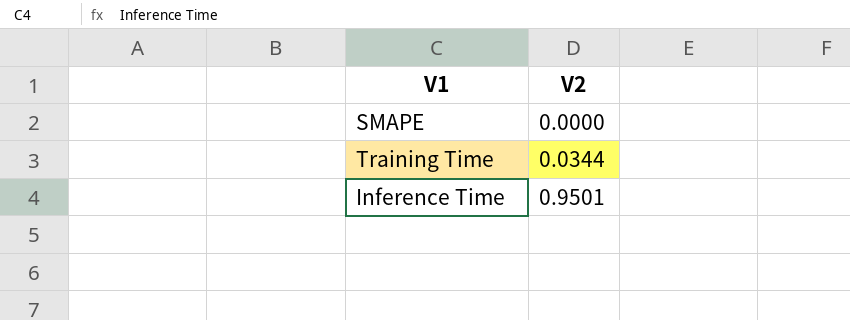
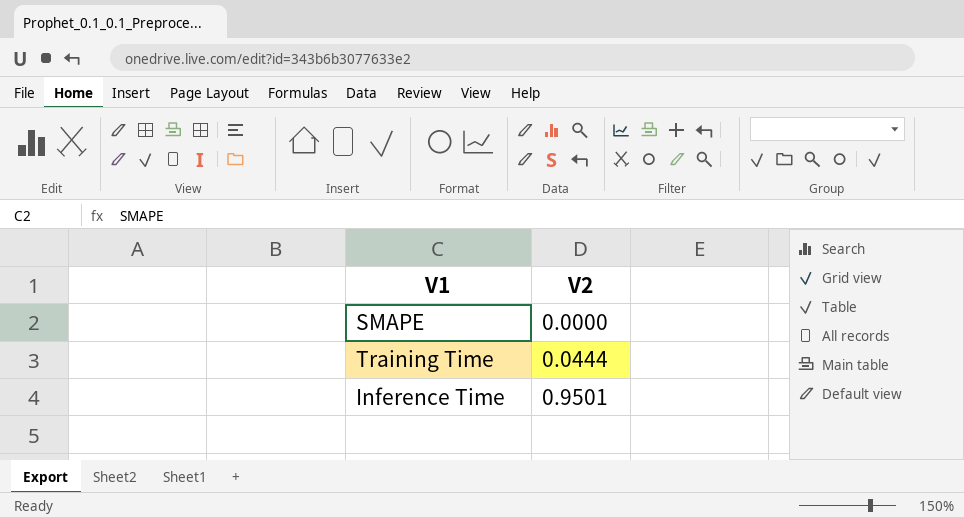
Training Time | V2: 0.0344 -> 0.0444

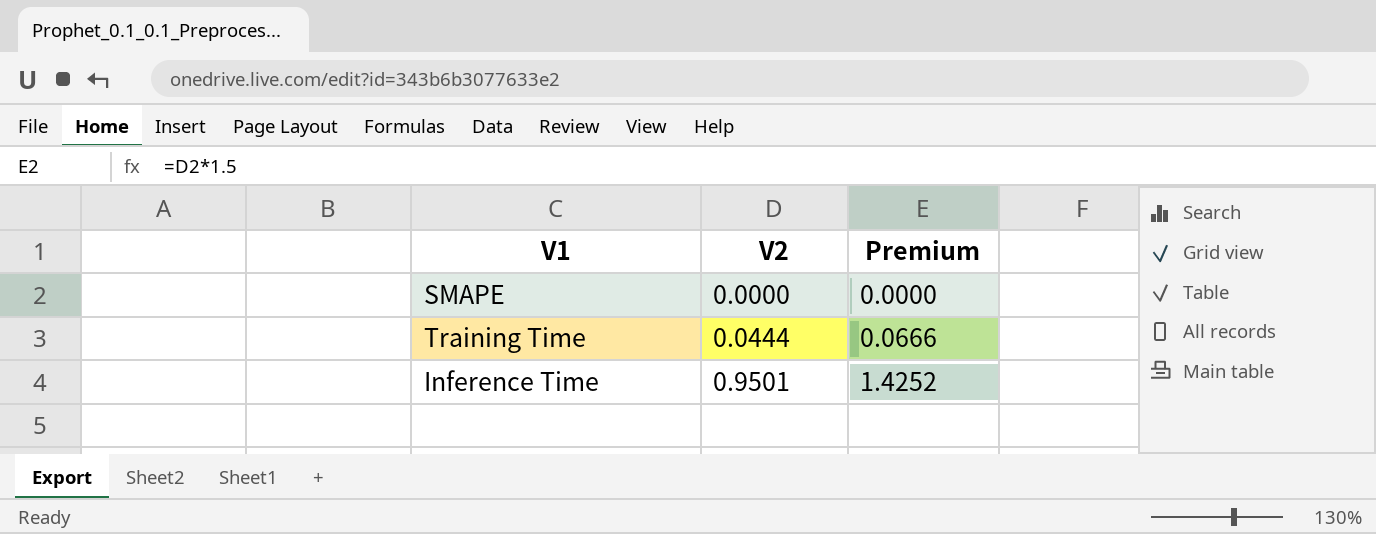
column Premium | formula: none -> [V2] * 1.5

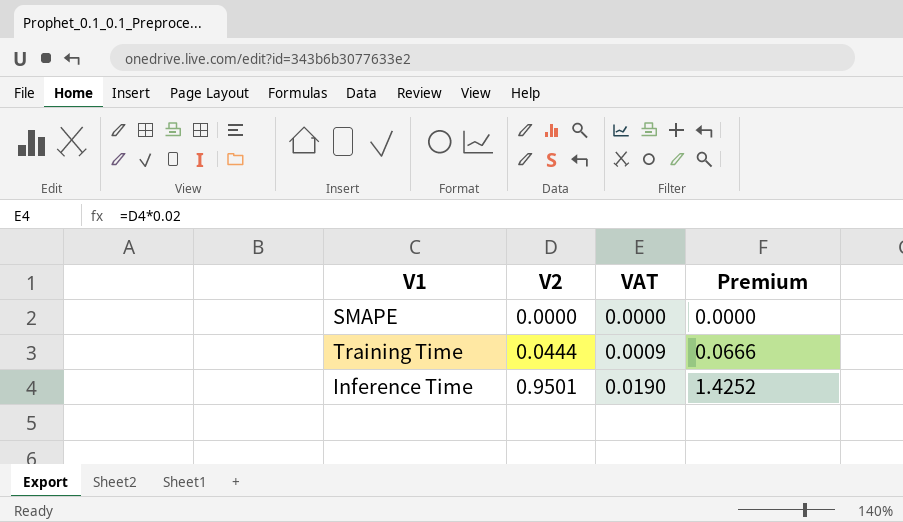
column VAT | formula: none -> [V2] * 0.02

